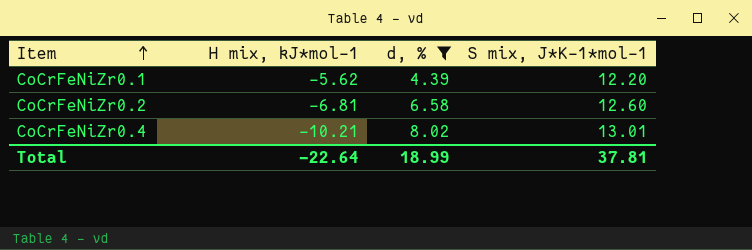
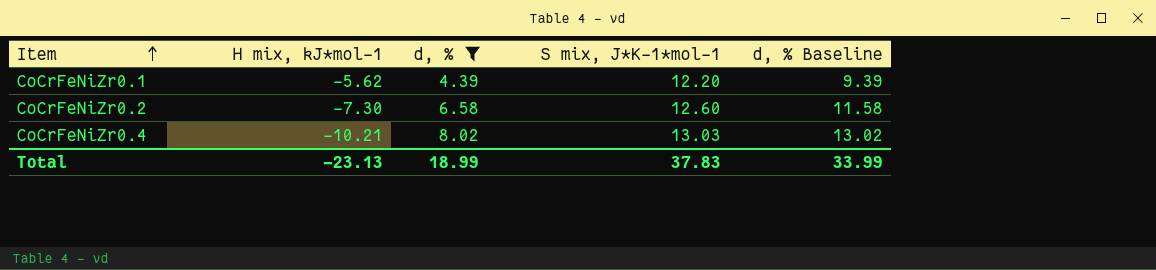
column d, % Baseline | formula: none -> [d, %] + 5
CoCrFeNiZr0.2 | H mix, kJ*mol-1: -6.81 -> -7.30
CoCrFeNiZr0.4 | S mix, J*K-1*mol-1: 13.01 -> 13.03
Total | H mix, kJ*mol-1: -22.64 -> -23.13
Total | S mix, J*K-1*mol-1: 37.81 -> 37.83

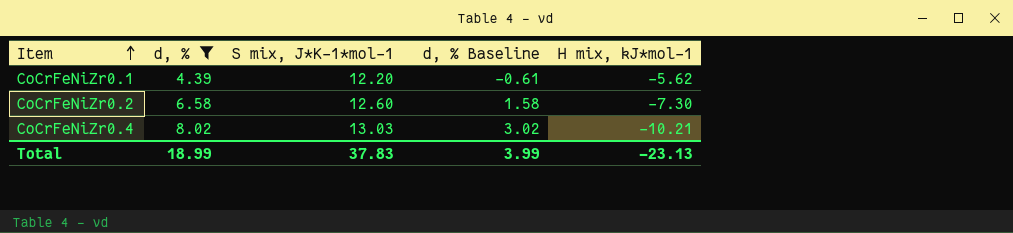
column d, % Baseline | formula: [d, %] + 5 -> [d, %] - 5
column H mix, kJ*mol-1 | position: 2 -> 5
Total | d, % Baseline: 33.99 -> 3.99

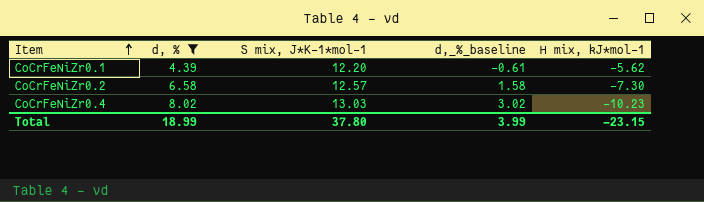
column name: d, % Baseline -> d,_%_baseline
CoCrFeNiZr0.2 | S mix, J*K-1*mol-1: 12.60 -> 12.57
CoCrFeNiZr0.4 | H mix, kJ*mol-1: -10.21 -> -10.23
Total | S mix, J*K-1*mol-1: 37.83 -> 37.80
Total | H mix, kJ*mol-1: -23.13 -> -23.15

